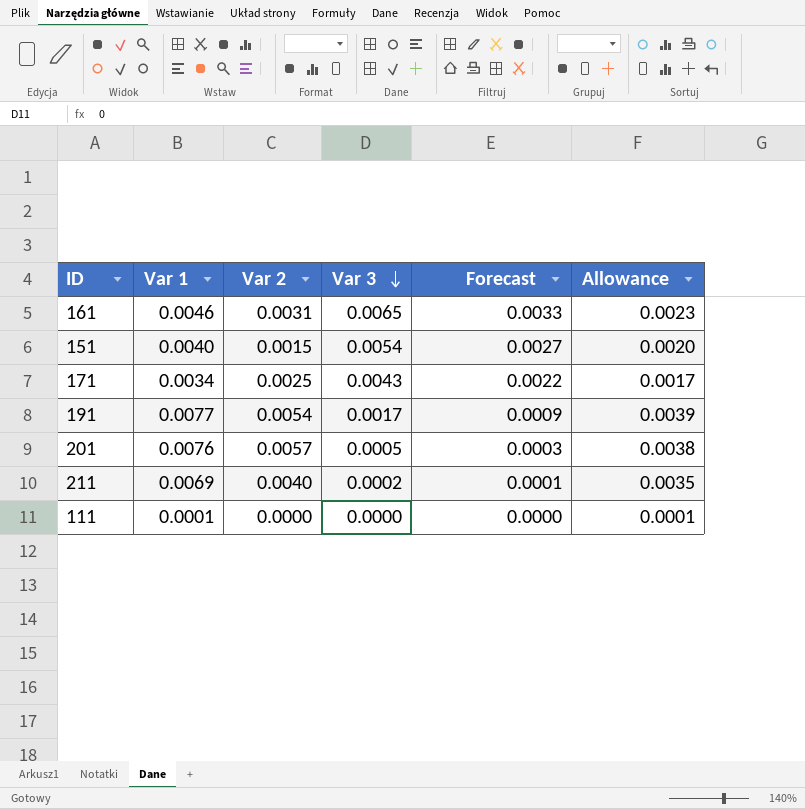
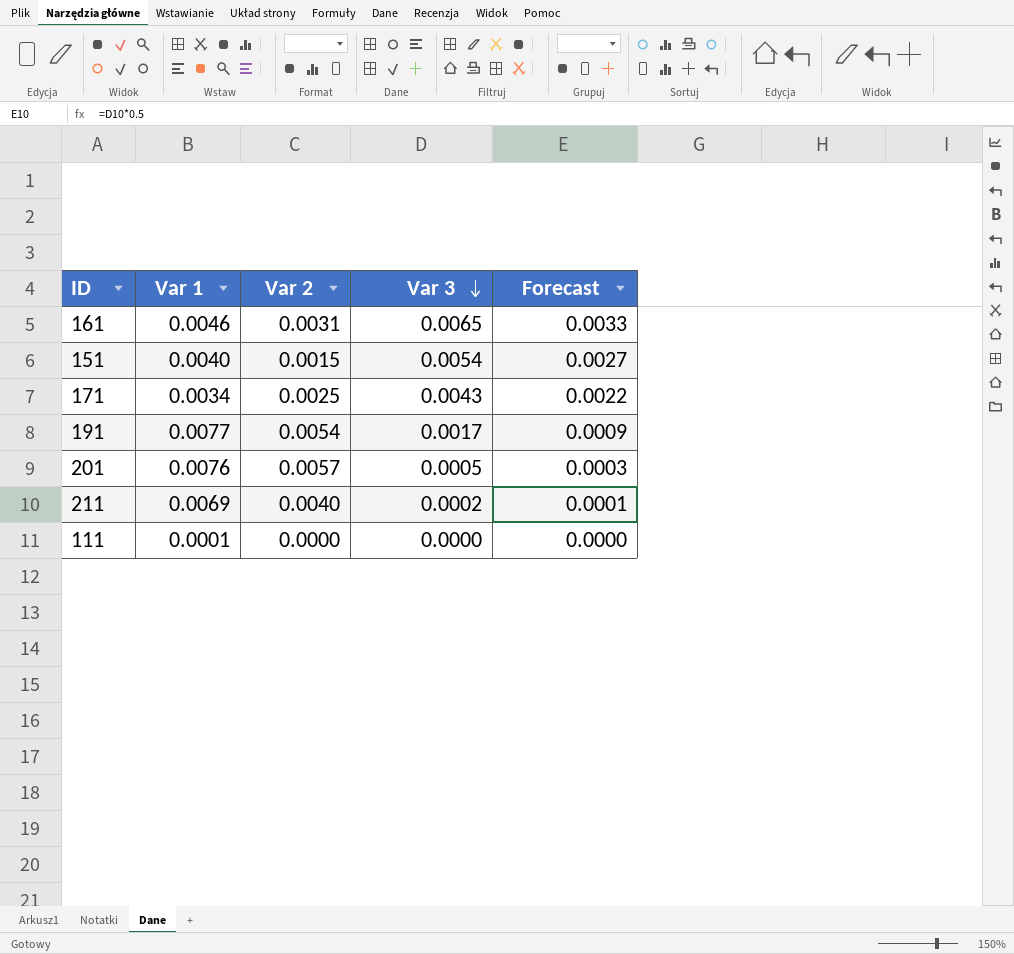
column Allowance | formula: [Var 1] * 0.5 -> none

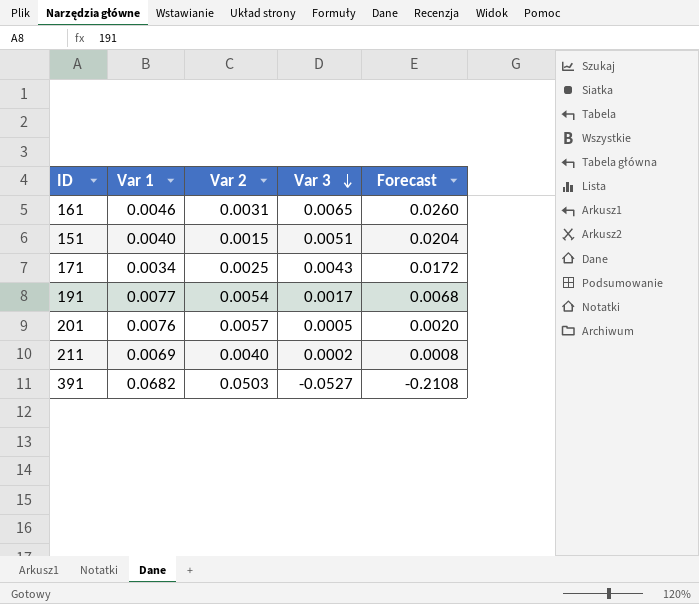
column Forecast | formula: [Var 3] * 0.5 -> [Var 3] * 4
row 111: 0.0001 | 0.0000 | 0.0000 | 0.0000 -> none
151 | Var 3: 0.0054 -> 0.0051
row 391: none -> 0.0682 | 0.0503 | -0.0527 | -0.2108

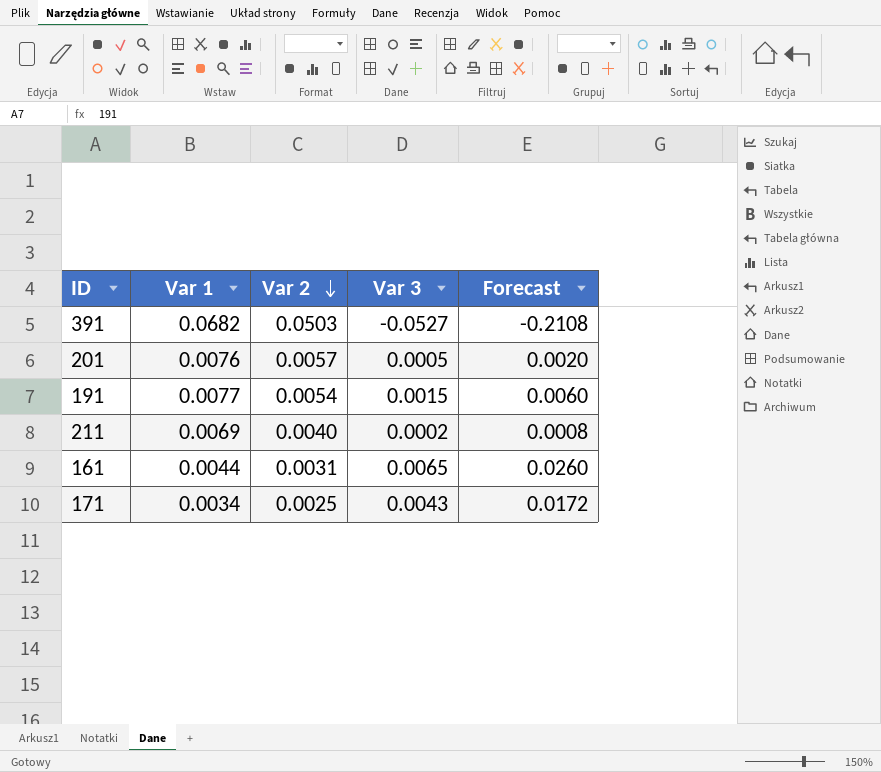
row order: Var 3 descending -> Var 2 descending
row 151: 0.0040 | 0.0015 | 0.0051 | 0.0204 -> none
191 | Var 3: 0.0017 -> 0.0015
191 | Forecast: 0.0068 -> 0.0060
161 | Var 1: 0.0046 -> 0.0044

